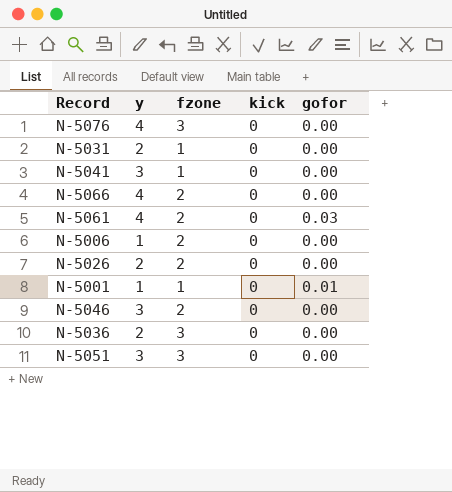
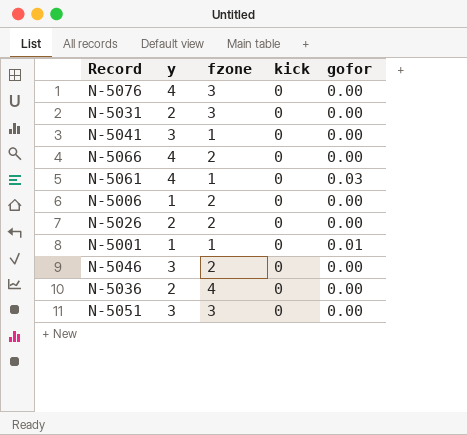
N-5031 | fzone: 1 -> 3
N-5061 | fzone: 2 -> 1
N-5036 | fzone: 3 -> 4

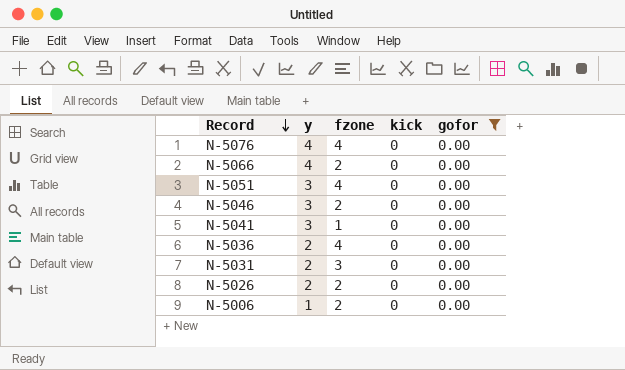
filter: none -> gofor = 0.00
row order: none -> Record descending
N-5076 | fzone: 3 -> 4
N-5051 | fzone: 3 -> 4

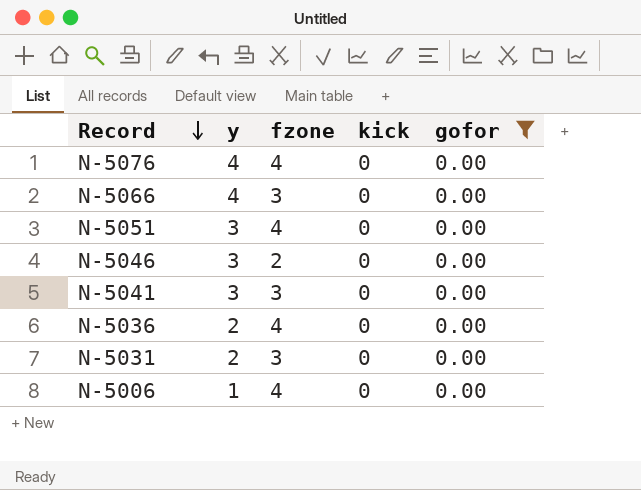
row N-5026: 2 | 2 | 0 | 0.00 -> none
N-5066 | fzone: 2 -> 3
N-5041 | fzone: 1 -> 3
N-5006 | fzone: 2 -> 4

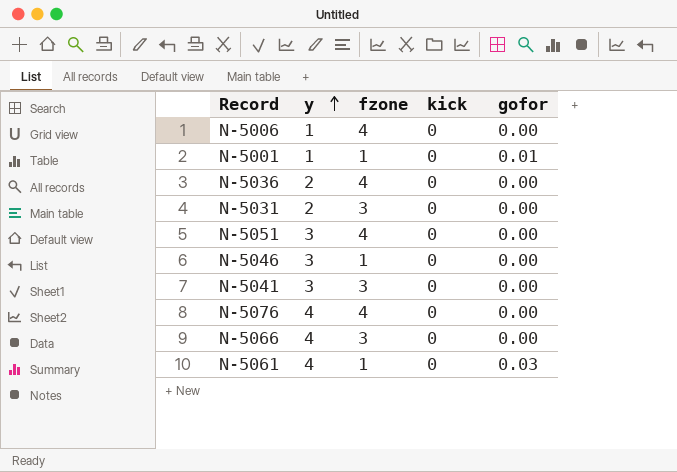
filter: gofor = 0.00 -> none
row order: Record descending -> y ascending
N-5046 | fzone: 2 -> 1

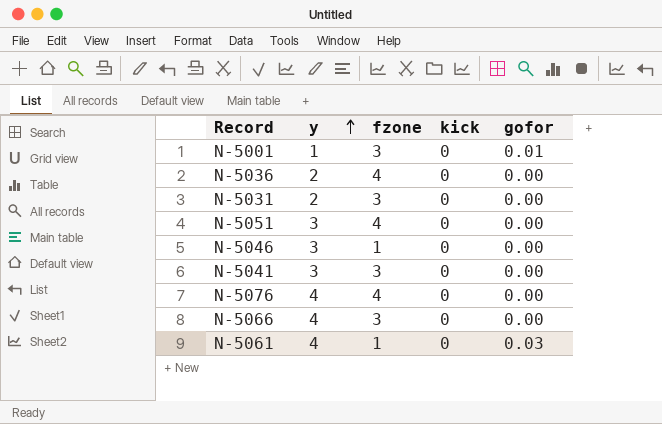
row N-5006: 1 | 4 | 0 | 0.00 -> none
N-5001 | fzone: 1 -> 3

